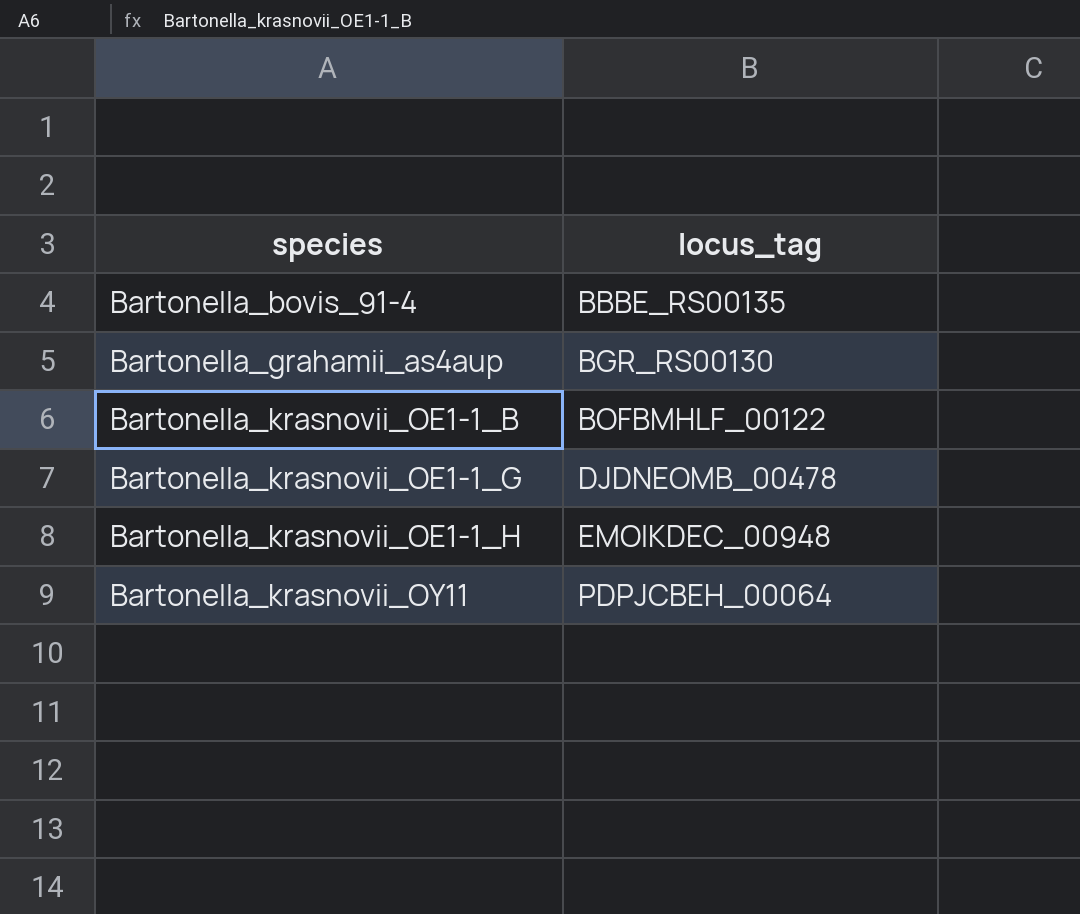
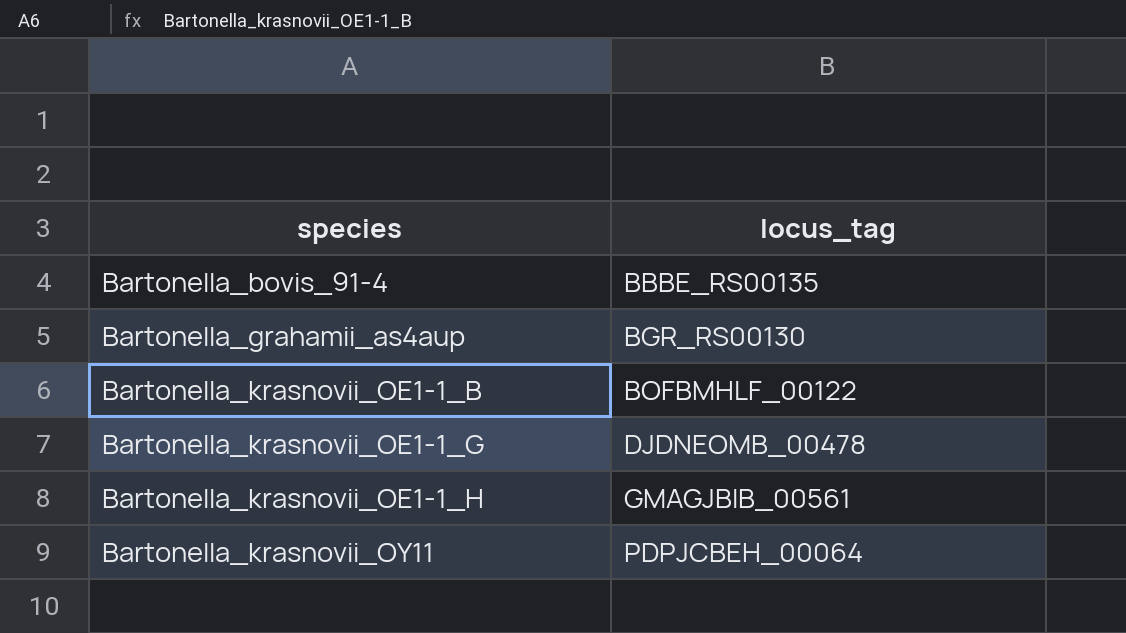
Bartonella_krasnovii_OE1-1_H | locus_tag: EMOIKDEC_00948 -> GMAGJBIB_00561

